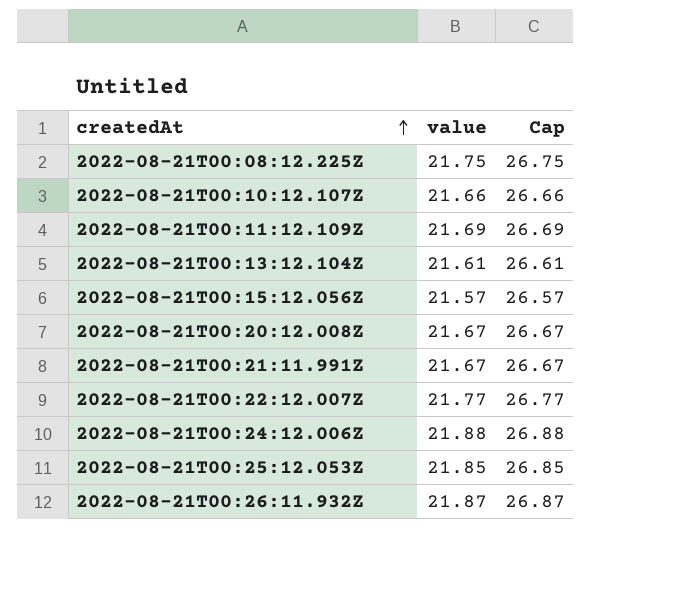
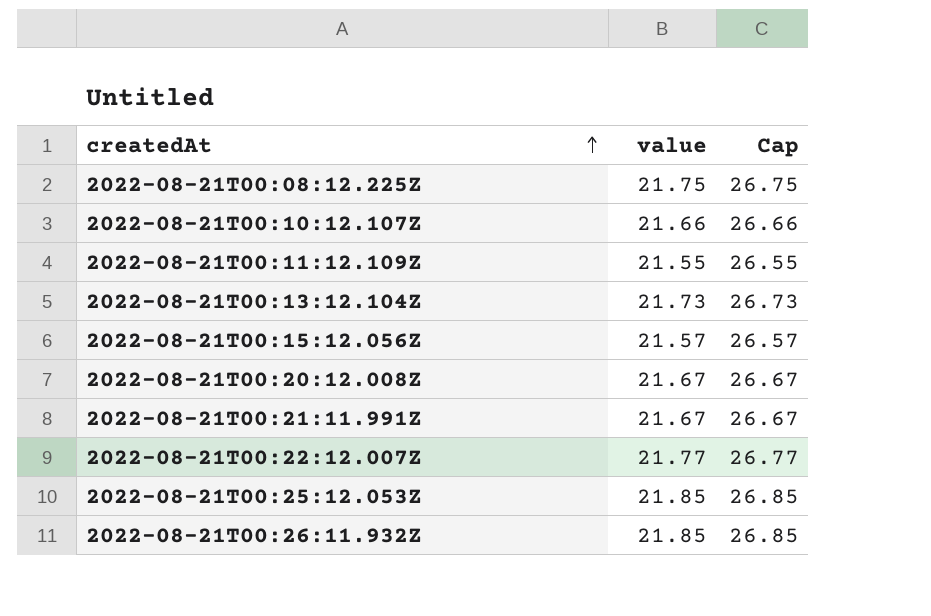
row 2022-08-21T00:24:12.006Z: 21.88 | 26.88 -> none
2022-08-21T00:11:12.109Z | value: 21.69 -> 21.55
2022-08-21T00:11:12.109Z | Cap: 26.69 -> 26.55
2022-08-21T00:13:12.104Z | value: 21.61 -> 21.73
2022-08-21T00:13:12.104Z | Cap: 26.61 -> 26.73
2022-08-21T00:26:11.932Z | value: 21.87 -> 21.85
2022-08-21T00:26:11.932Z | Cap: 26.87 -> 26.85

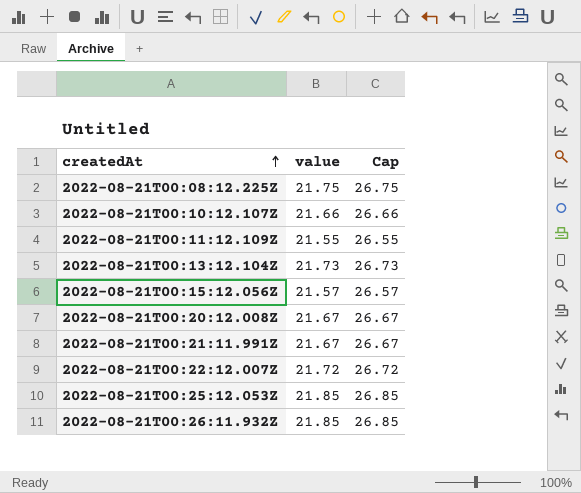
2022-08-21T00:22:12.007Z | value: 21.77 -> 21.72
2022-08-21T00:22:12.007Z | Cap: 26.77 -> 26.72

